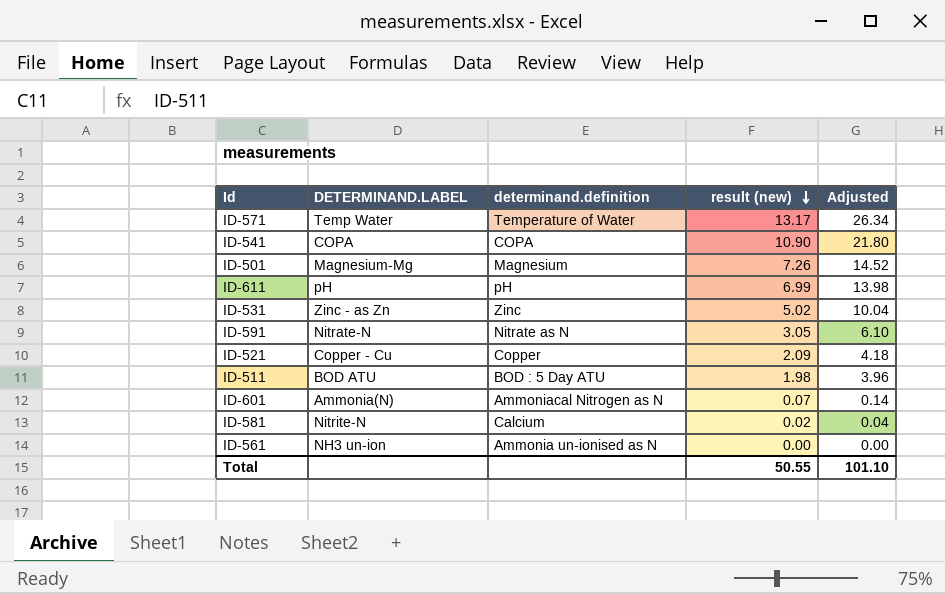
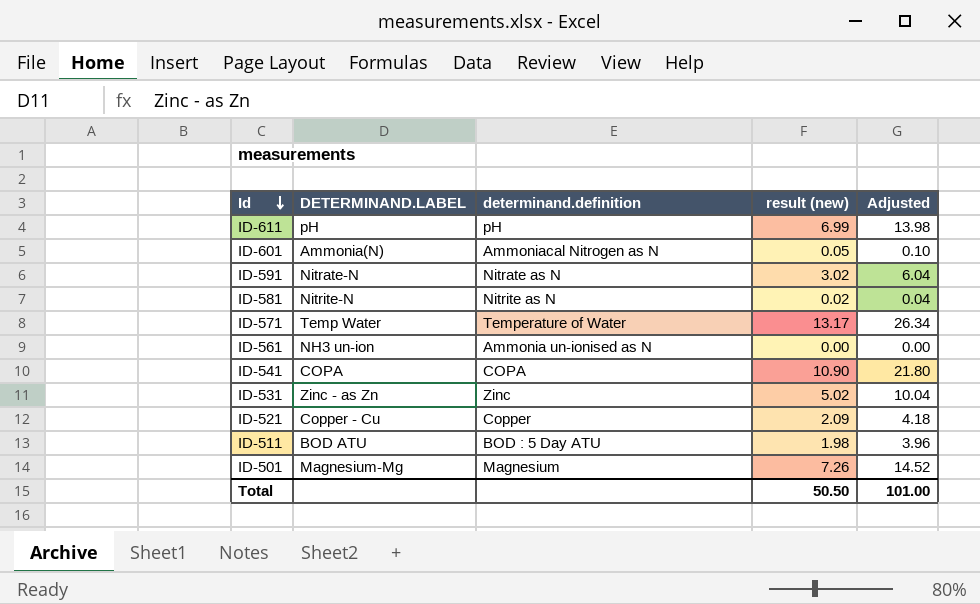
row order: result (new) descending -> Id descending
ID-601 | result (new): 0.07 -> 0.05
ID-601 | Adjusted: 0.14 -> 0.10
ID-591 | result (new): 3.05 -> 3.02
ID-591 | Adjusted: 6.10 -> 6.04
ID-581 | determinand.definition: Calcium -> Nitrite as N
Total | result (new): 50.55 -> 50.50
Total | Adjusted: 101.10 -> 101.00

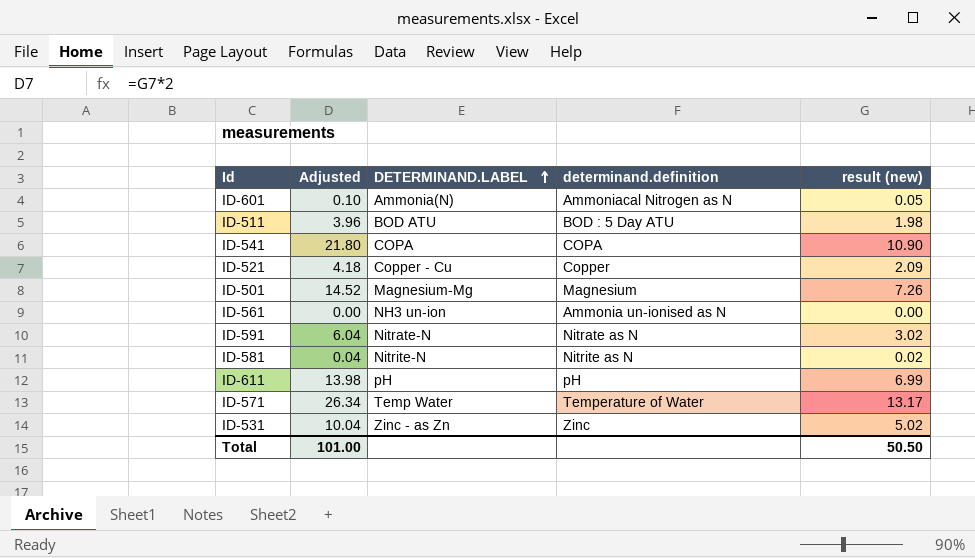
row order: Id descending -> DETERMINAND.LABEL ascending
column Adjusted | position: 5 -> 2

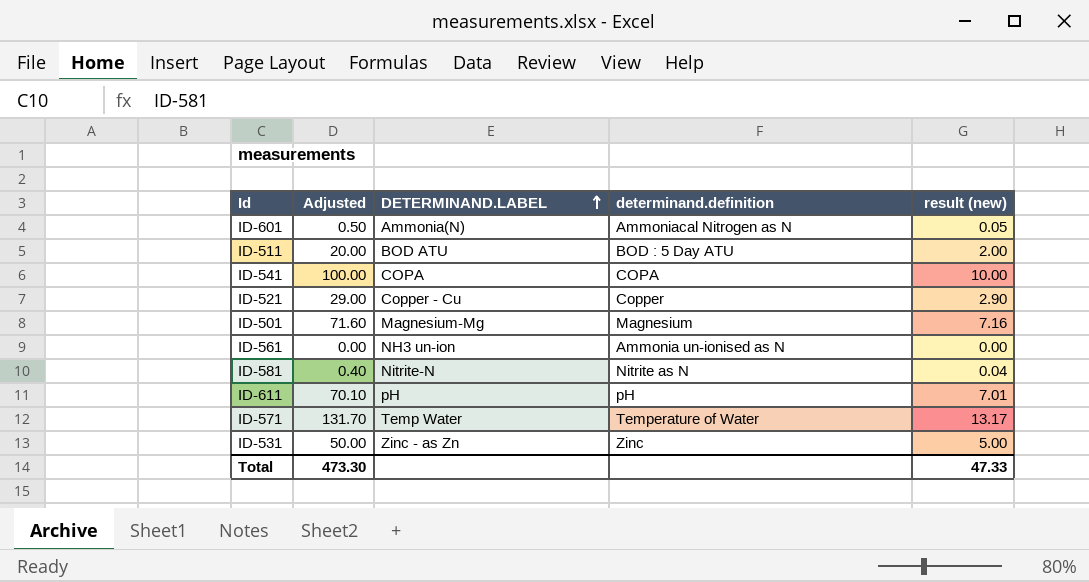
column Adjusted | formula: [result (new)] * 2 -> [result (new)] * 10
row ID-591: 6.04 | Nitrate-N | Nitrate as N | 3.02 -> none
ID-511 | result (new): 1.98 -> 2.00
ID-541 | result (new): 10.90 -> 10.00
ID-521 | result (new): 2.09 -> 2.90
ID-501 | result (new): 7.26 -> 7.16
ID-581 | result (new): 0.02 -> 0.04
ID-611 | result (new): 6.99 -> 7.01
ID-531 | result (new): 5.02 -> 5.00
Total | Adjusted: 101.00 -> 473.30
Total | result (new): 50.50 -> 47.33

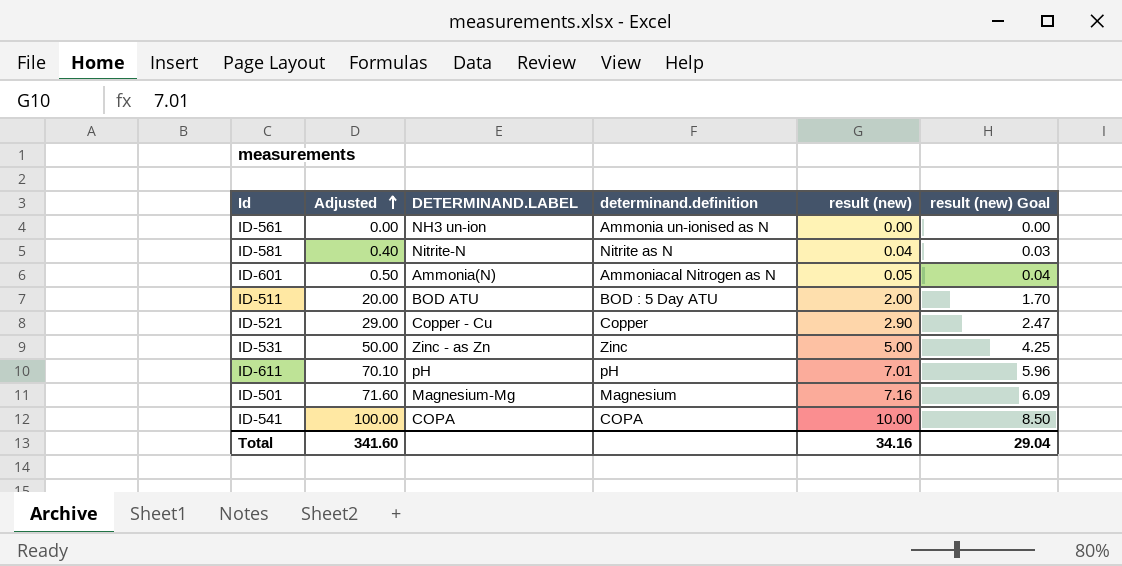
row order: DETERMINAND.LABEL ascending -> Adjusted ascending
column result (new) Goal | formula: none -> [result (new)] * 0.85
row ID-571: 131.70 | Temp Water | Temperature of Water | 13.17 -> none
Total | Adjusted: 473.30 -> 341.60
Total | result (new): 47.33 -> 34.16

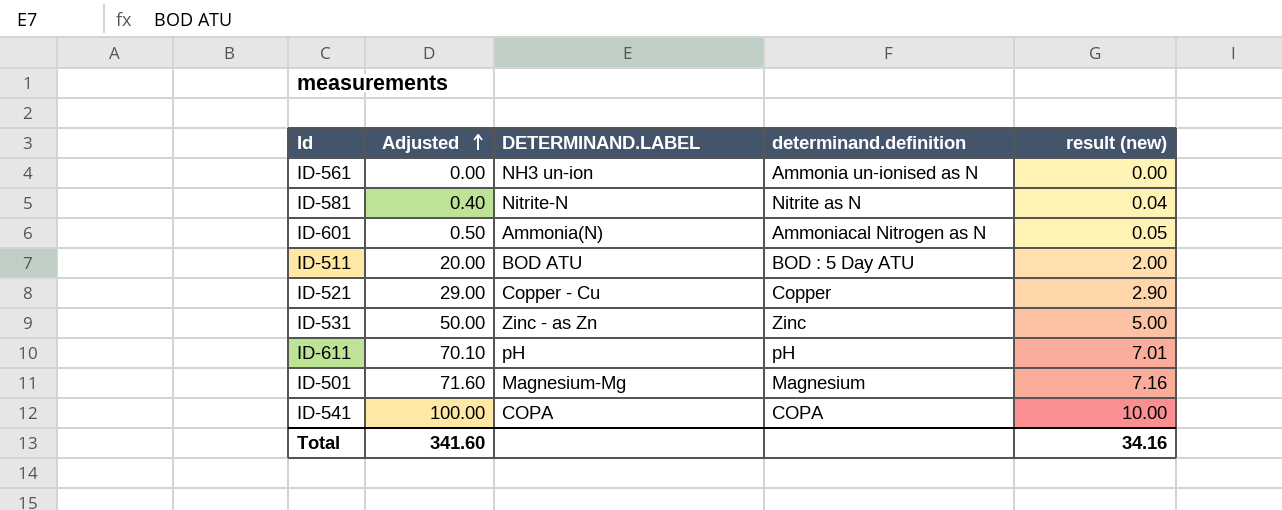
column result (new) Goal | formula: [result (new)] * 0.85 -> none

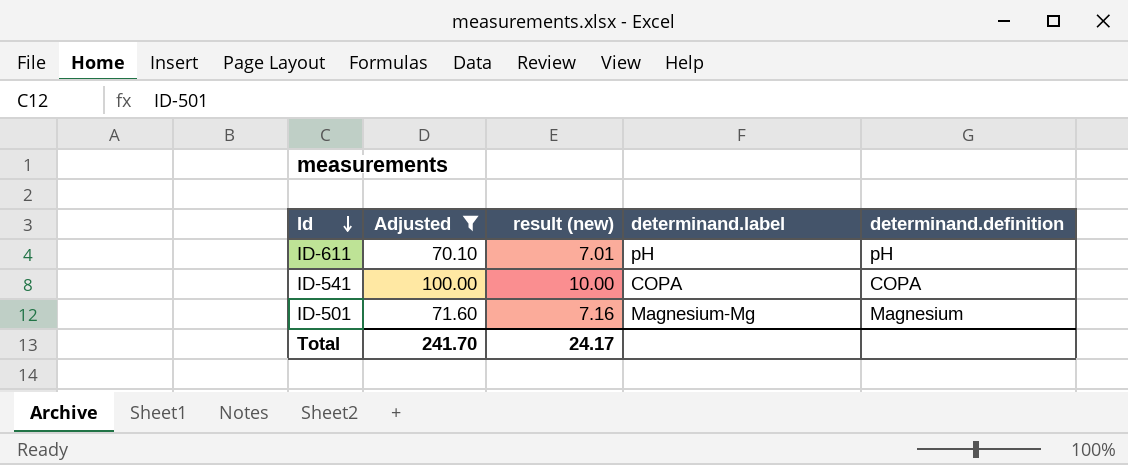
filter: none -> Adjusted >= 70.10
row order: Adjusted ascending -> Id descending
column result (new) | position: 5 -> 3
column name: DETERMINAND.LABEL -> determinand.label
Total | Adjusted: 341.60 -> 241.70
Total | result (new): 34.16 -> 24.17

